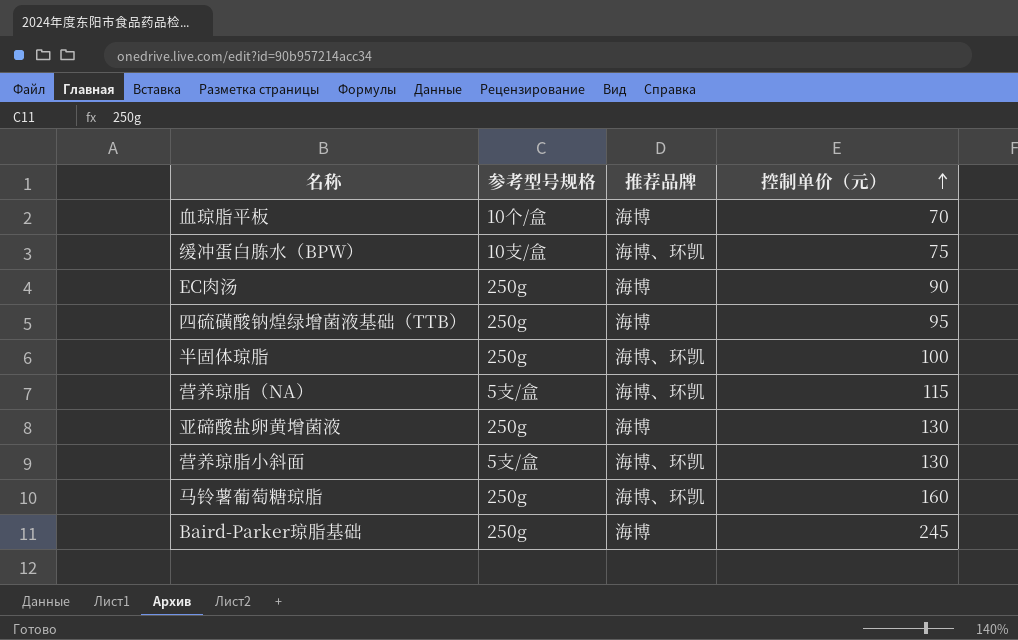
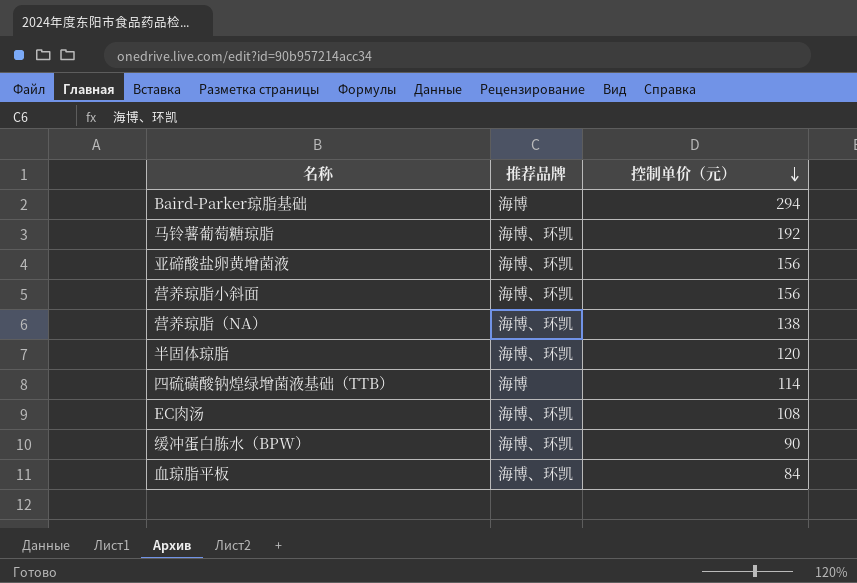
row order: 控制单价（元） ascending -> 控制单价（元） descending
column 参考型号规格 | position: 2 -> none
Baird-Parker琼脂基础 | 控制单价（元）: 245 -> 294
马铃薯葡萄糖琼脂 | 控制单价（元）: 160 -> 192
亚碲酸盐卵黄增菌液 | 推荐品牌: 海博 -> 海博、环凯
亚碲酸盐卵黄增菌液 | 控制单价（元）: 130 -> 156
营养琼脂小斜面 | 控制单价（元）: 130 -> 156
营养琼脂（NA） | 控制单价（元）: 115 -> 138
半固体琼脂 | 控制单价（元）: 100 -> 120
四硫磺酸钠煌绿增菌液基础（TTB） | 控制单价（元）: 95 -> 114
EC肉汤 | 推荐品牌: 海博 -> 海博、环凯
EC肉汤 | 控制单价（元）: 90 -> 108
缓冲蛋白胨水（BPW） | 控制单价（元）: 75 -> 90
血琼脂平板 | 推荐品牌: 海博 -> 海博、环凯
血琼脂平板 | 控制单价（元）: 70 -> 84

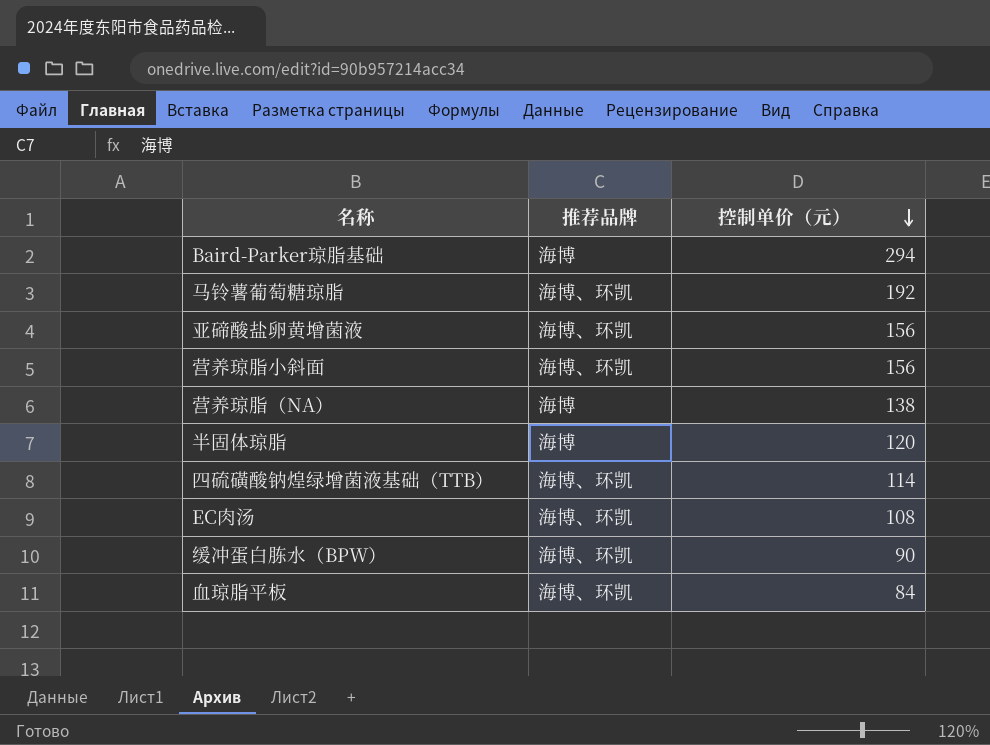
营养琼脂（NA） | 推荐品牌: 海博、环凯 -> 海博
半固体琼脂 | 推荐品牌: 海博、环凯 -> 海博
四硫磺酸钠煌绿增菌液基础（TTB） | 推荐品牌: 海博 -> 海博、环凯

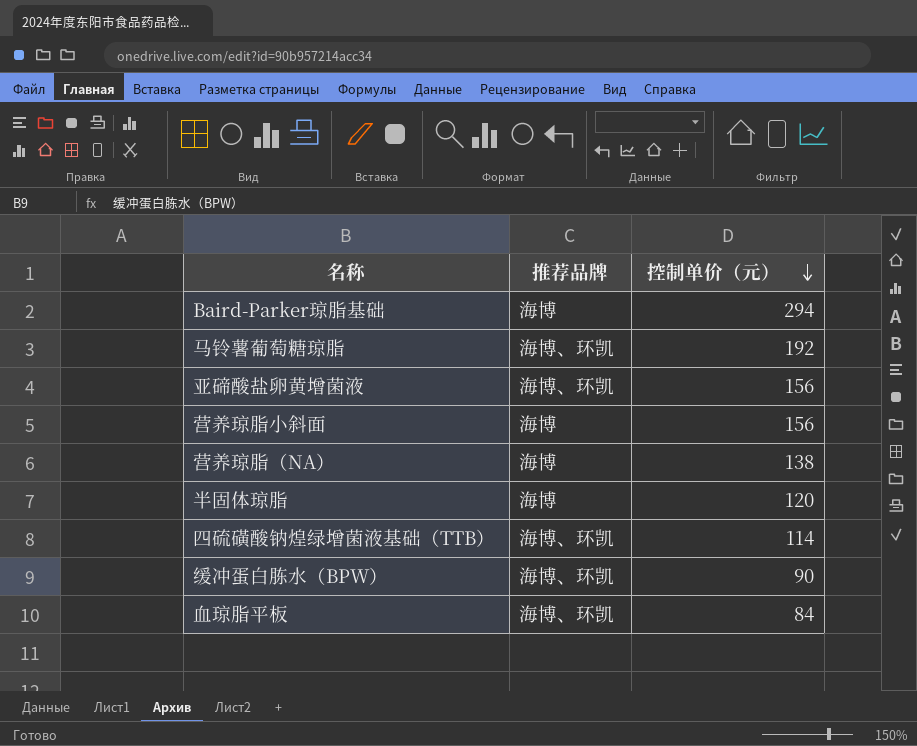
row EC肉汤: 海博、环凯 | 108 -> none
营养琼脂小斜面 | 推荐品牌: 海博、环凯 -> 海博

